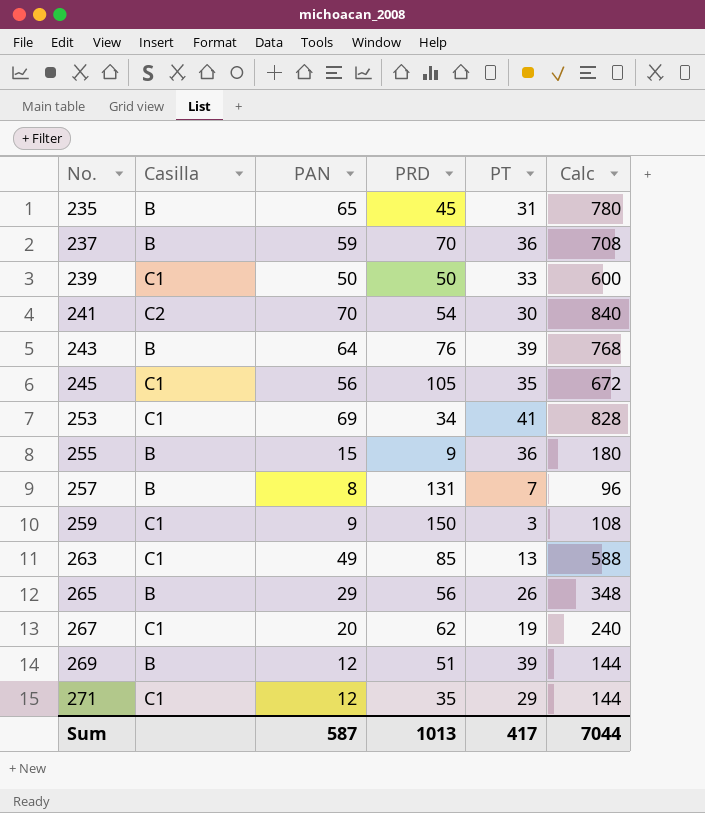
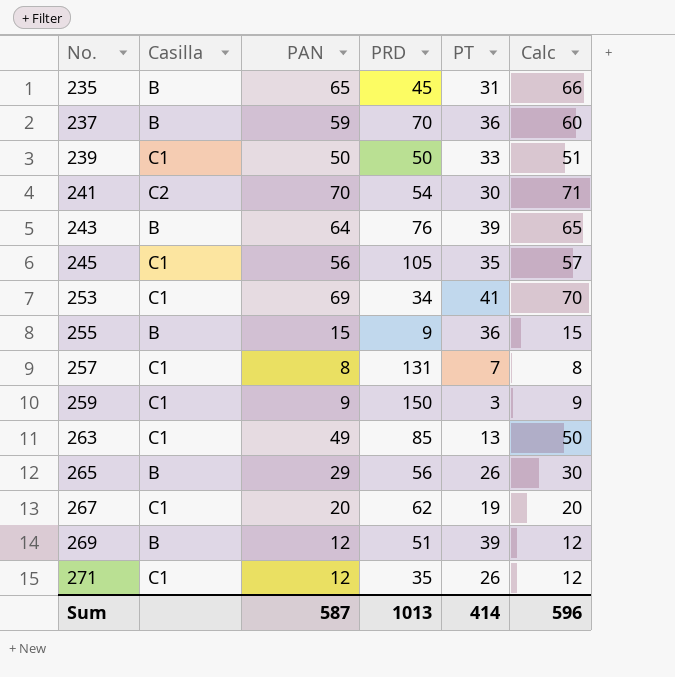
column Calc | formula: [PAN] * 12 -> [PAN] * 1.02
257 | Casilla: B -> C1
271 | PT: 29 -> 26
Sum | PT: 417 -> 414
Sum | Calc: 7044 -> 596

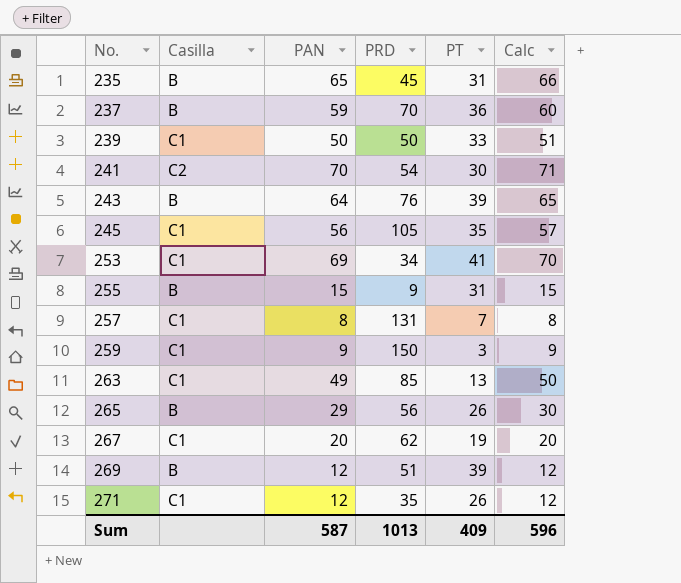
255 | PT: 36 -> 31
Sum | PT: 414 -> 409

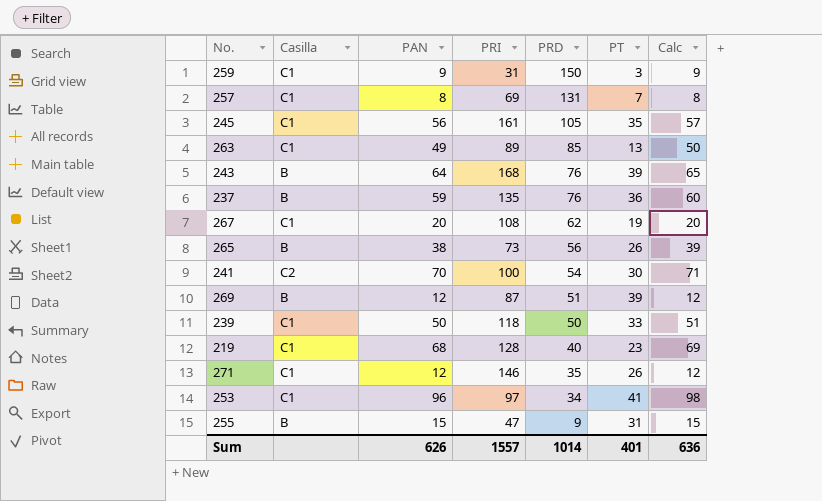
row order: No. ascending -> PRD descending
column PRI | position: none -> 4
row 235: B | 65 | 45 | 31 | 66 -> none
237 | PRD: 70 -> 76
265 | PAN: 29 -> 38
265 | Calc: 30 -> 39
row 219: none -> C1 | 68 | 128 | 40 | 23 | 69
253 | PAN: 69 -> 96
253 | Calc: 70 -> 98
Sum | PAN: 587 -> 626
Sum | PRD: 1013 -> 1014
Sum | PT: 409 -> 401
Sum | Calc: 596 -> 636

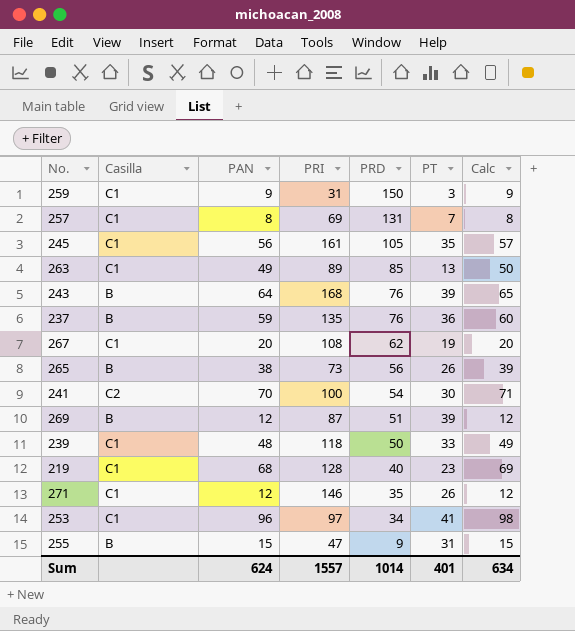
239 | PAN: 50 -> 48
239 | Calc: 51 -> 49
Sum | PAN: 626 -> 624
Sum | Calc: 636 -> 634

